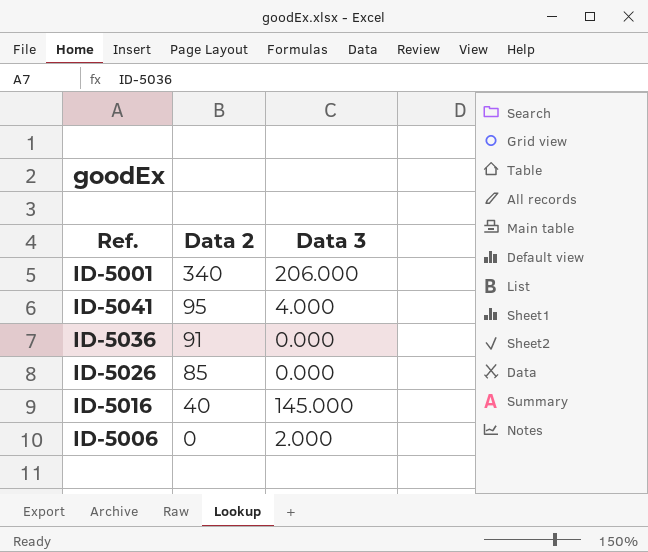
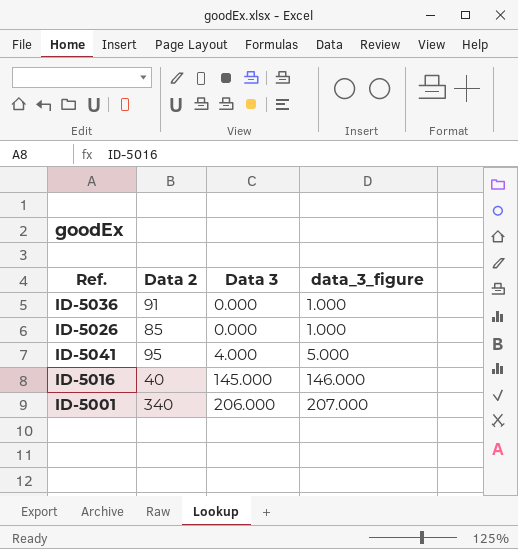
row order: Data 2 descending -> Data 3 ascending
column data_3_figure | formula: none -> [Data 3] + 1
row ID-5006: 0 | 2.000 -> none

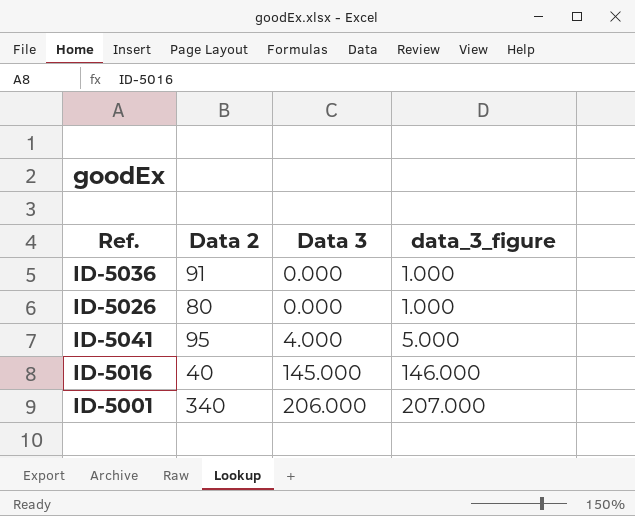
ID-5026 | Data 2: 85 -> 80

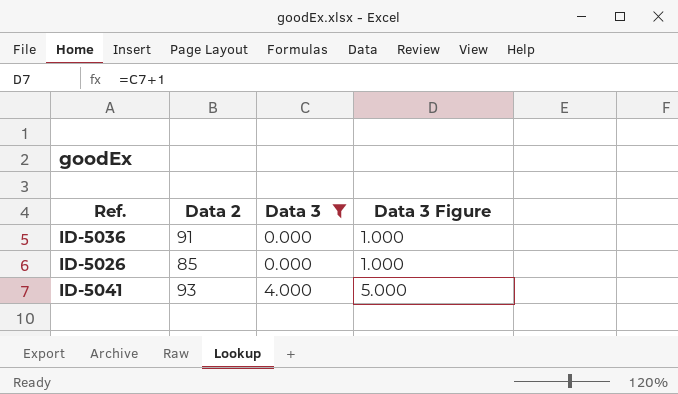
filter: none -> Data 3 <= 4.000
column name: data_3_figure -> Data 3 Figure
ID-5026 | Data 2: 80 -> 85
ID-5041 | Data 2: 95 -> 93

